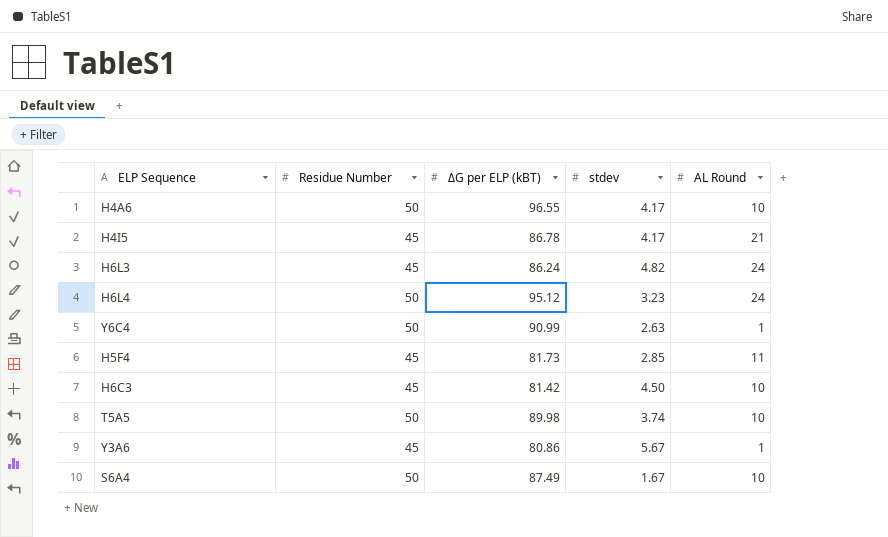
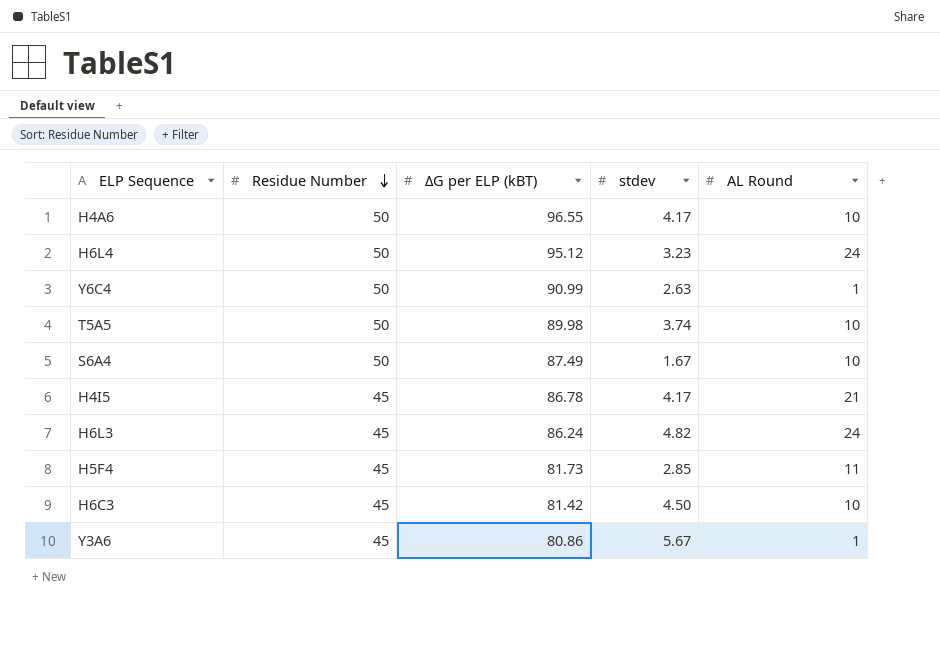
row order: none -> Residue Number descending

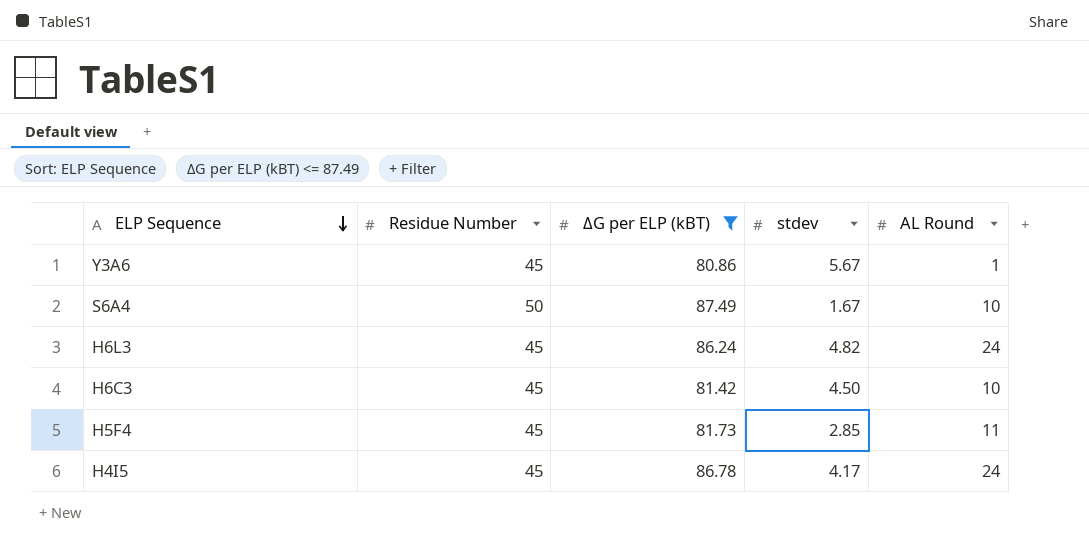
filter: none -> ΔG per ELP (kBT) <= 87.49
row order: Residue Number descending -> ELP Sequence descending
H4I5 | AL Round: 21 -> 24

